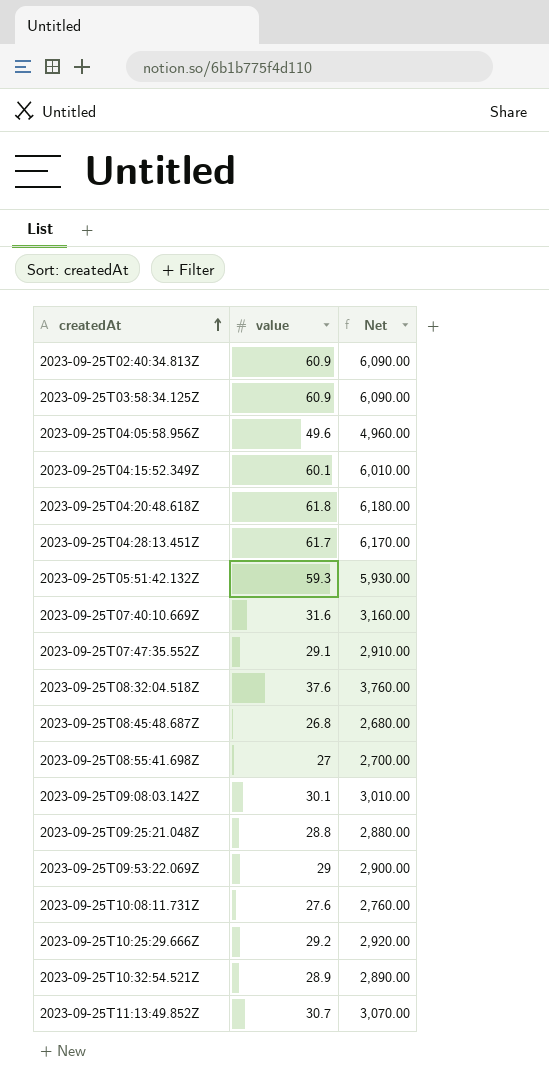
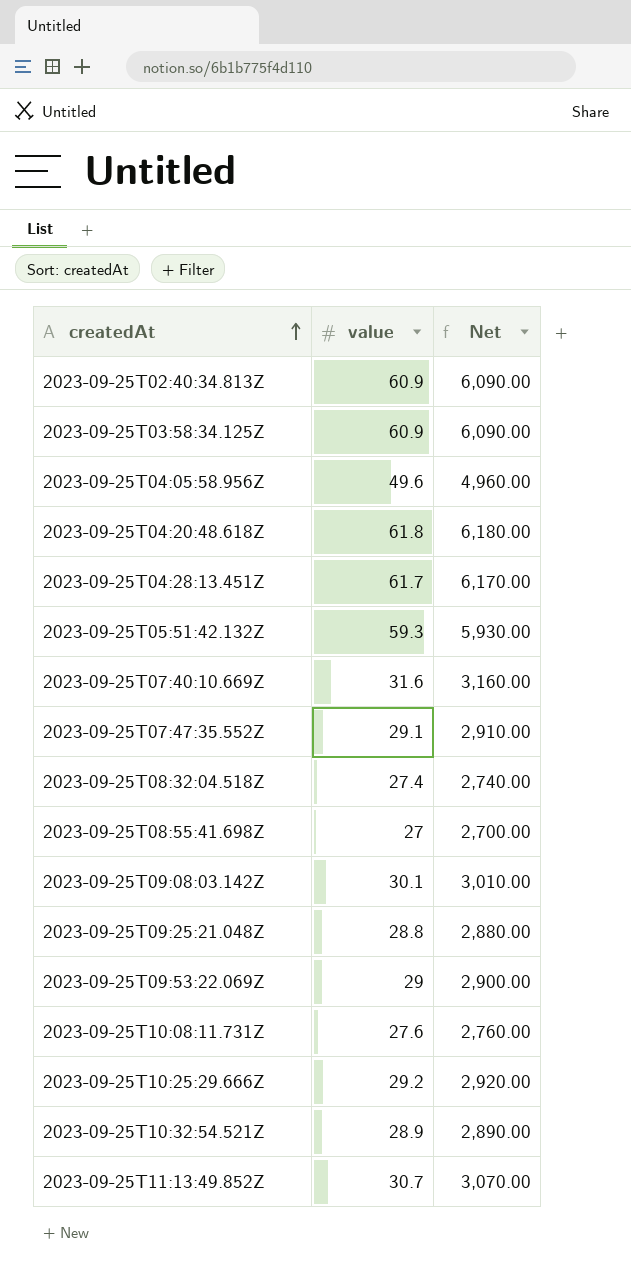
row 2023-09-25T04:15:52.349Z: 60.1 | 6,010.00 -> none
row 2023-09-25T08:45:48.687Z: 26.8 | 2,680.00 -> none
2023-09-25T08:32:04.518Z | value: 37.6 -> 27.4
2023-09-25T08:32:04.518Z | Net: 3,760.00 -> 2,740.00

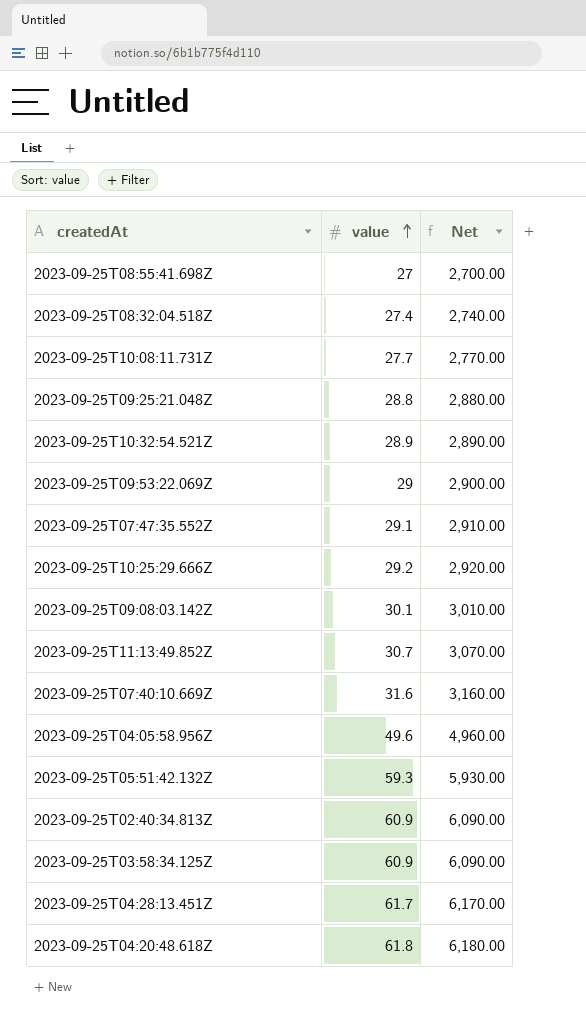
row order: createdAt ascending -> value ascending
2023-09-25T10:08:11.731Z | value: 27.6 -> 27.7
2023-09-25T10:08:11.731Z | Net: 2,760.00 -> 2,770.00

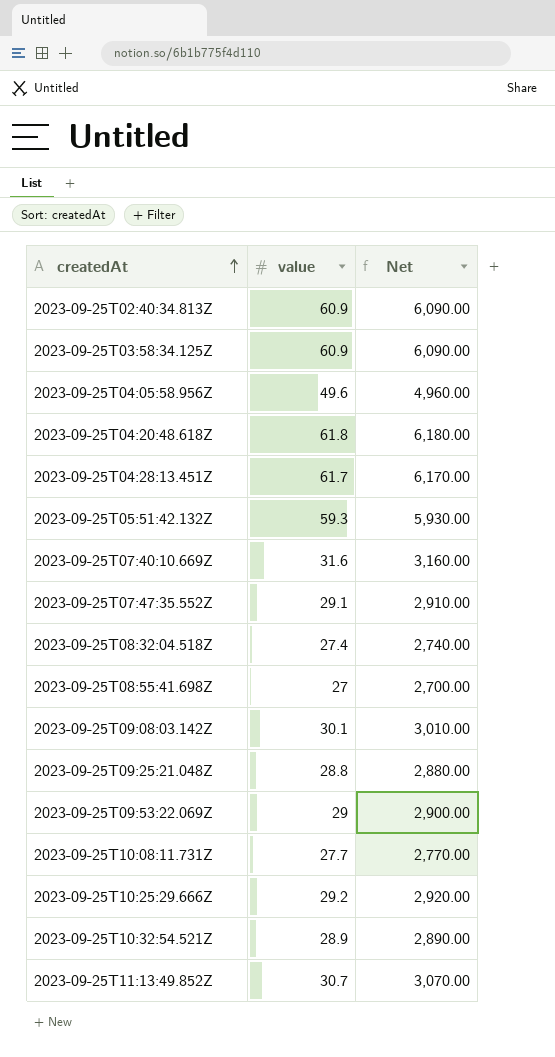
row order: value ascending -> createdAt ascending

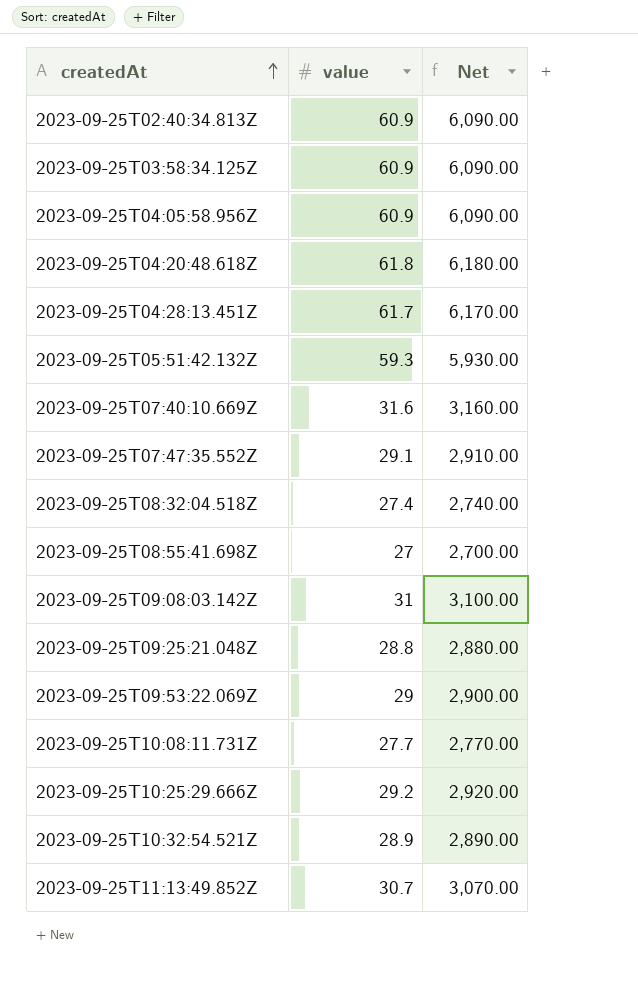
2023-09-25T04:05:58.956Z | value: 49.6 -> 60.9
2023-09-25T04:05:58.956Z | Net: 4,960.00 -> 6,090.00
2023-09-25T09:08:03.142Z | value: 30.1 -> 31
2023-09-25T09:08:03.142Z | Net: 3,010.00 -> 3,100.00

